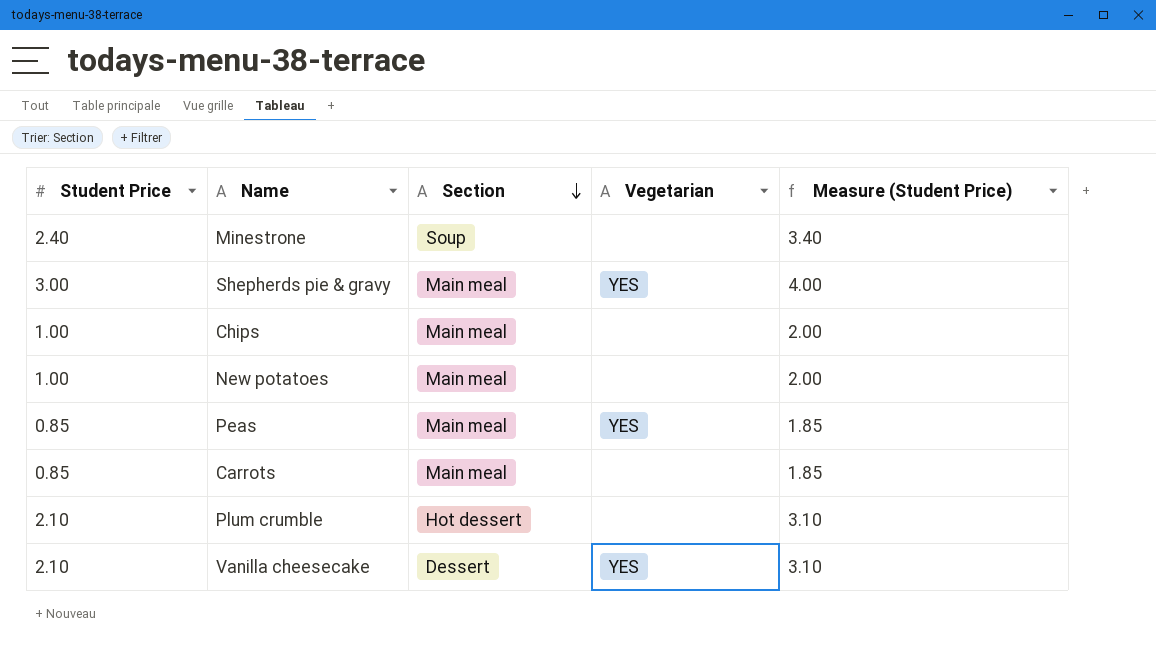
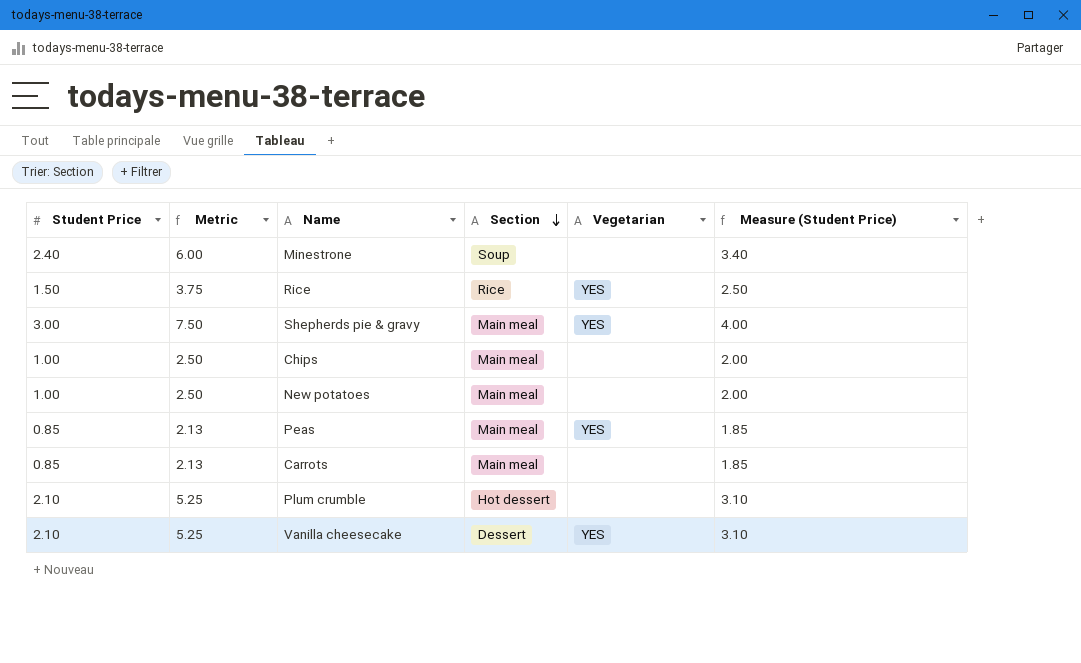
column Metric | formula: none -> [Student Price] * 2.5
row Rice: none -> 1.50 | 3.75 | Rice | YES | 2.50

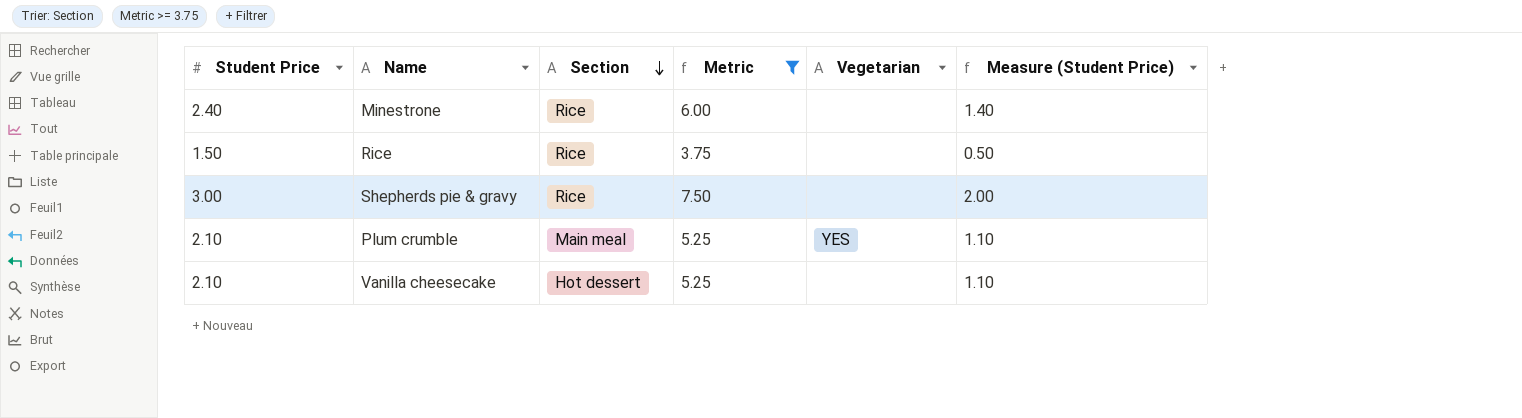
filter: none -> Metric >= 3.75
column Metric | position: 2 -> 4
column Measure (Student Price) | formula: [Student Price] + 1 -> [Student Price] - 1
Minestrone | Section: Soup -> Rice
Rice | Vegetarian: YES -> none
Shepherds pie & gravy | Section: Main meal -> Rice
Shepherds pie & gravy | Vegetarian: YES -> none
Plum crumble | Section: Hot dessert -> Main meal
Plum crumble | Vegetarian: none -> YES
Vanilla cheesecake | Section: Dessert -> Hot dessert
Vanilla cheesecake | Vegetarian: YES -> none

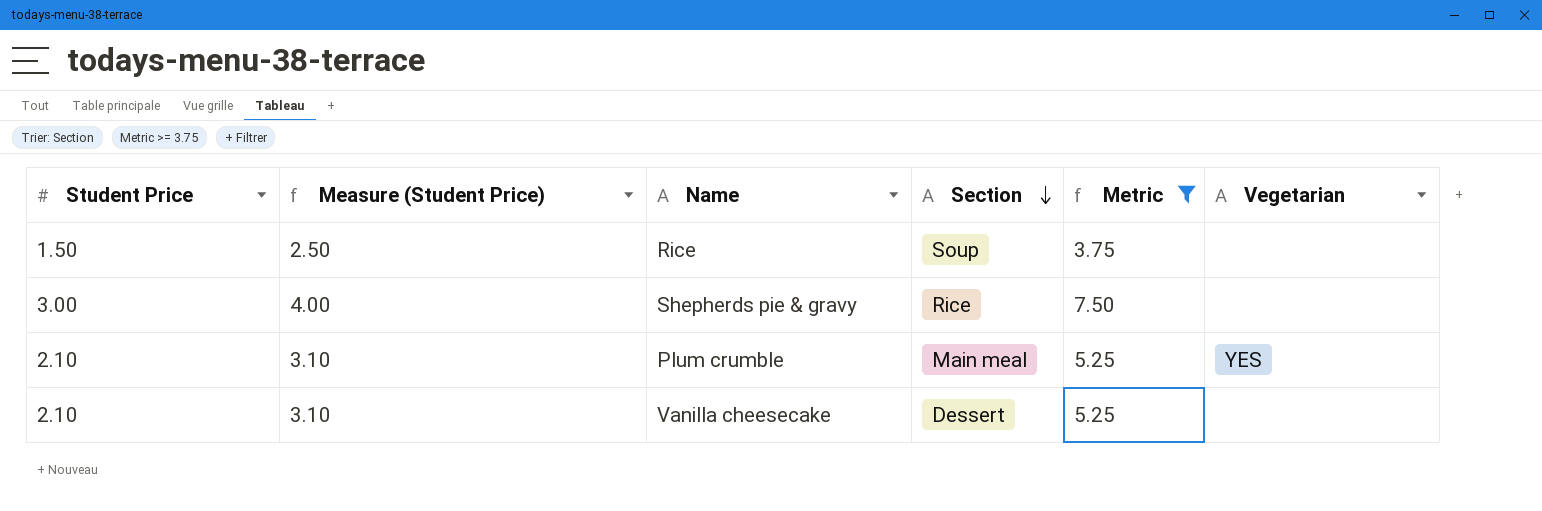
column Measure (Student Price) | formula: [Student Price] - 1 -> [Student Price] + 1
column Measure (Student Price) | position: 6 -> 2
row Minestrone: 2.40 | Rice | 6.00 | none | 1.40 -> none
Rice | Section: Rice -> Soup
Vanilla cheesecake | Section: Hot dessert -> Dessert

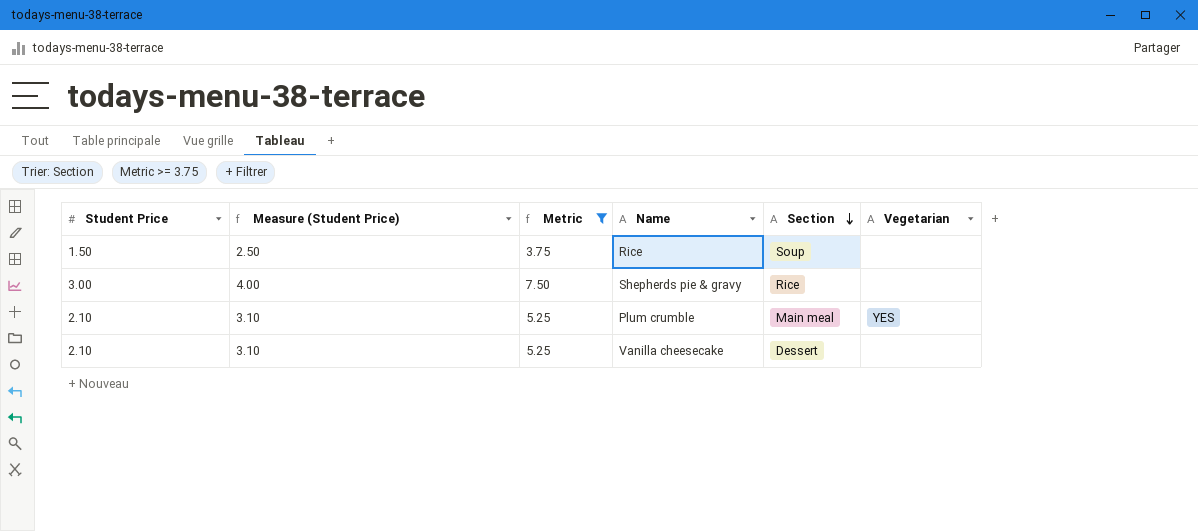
column Metric | position: 5 -> 3

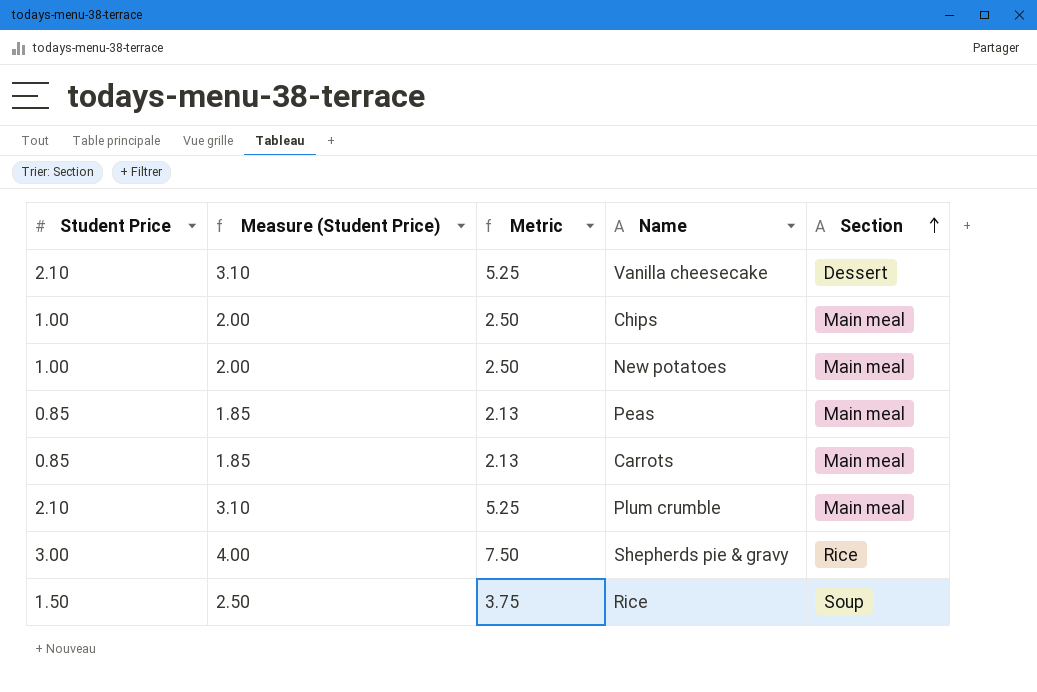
filter: Metric >= 3.75 -> none
row order: Section descending -> Section ascending
column Vegetarian | position: 6 -> none

